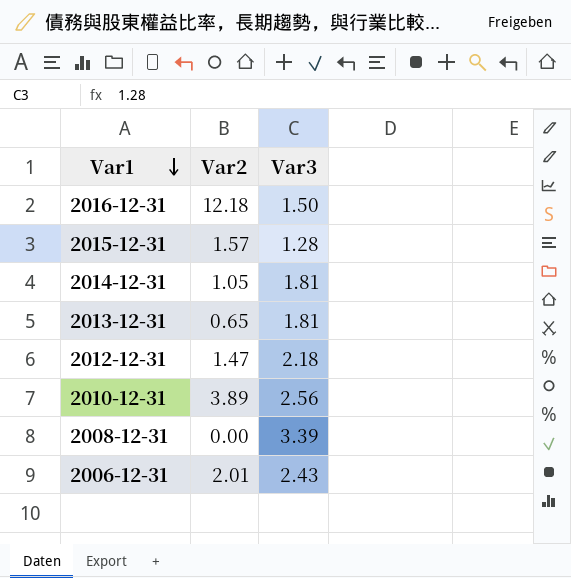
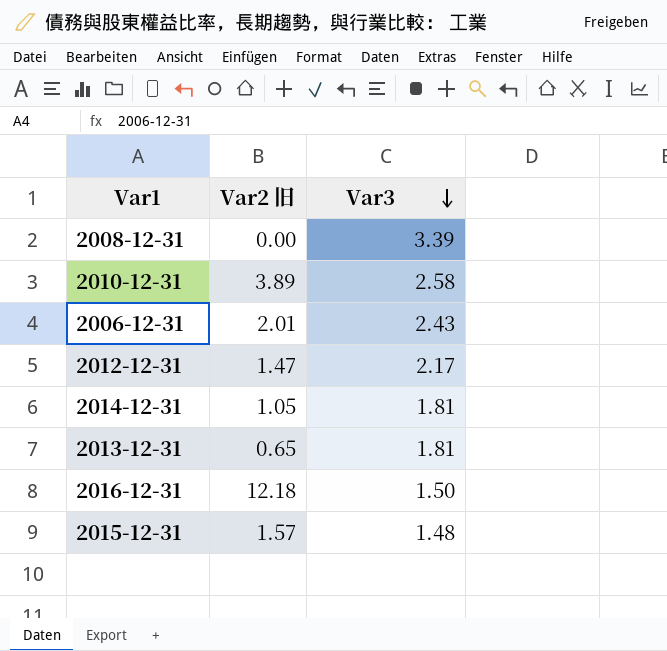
row order: Var1 descending -> Var3 descending
column name: Var2 -> Var2 旧
2010-12-31 | Var3: 2.56 -> 2.58
2012-12-31 | Var3: 2.18 -> 2.17
2015-12-31 | Var3: 1.28 -> 1.48

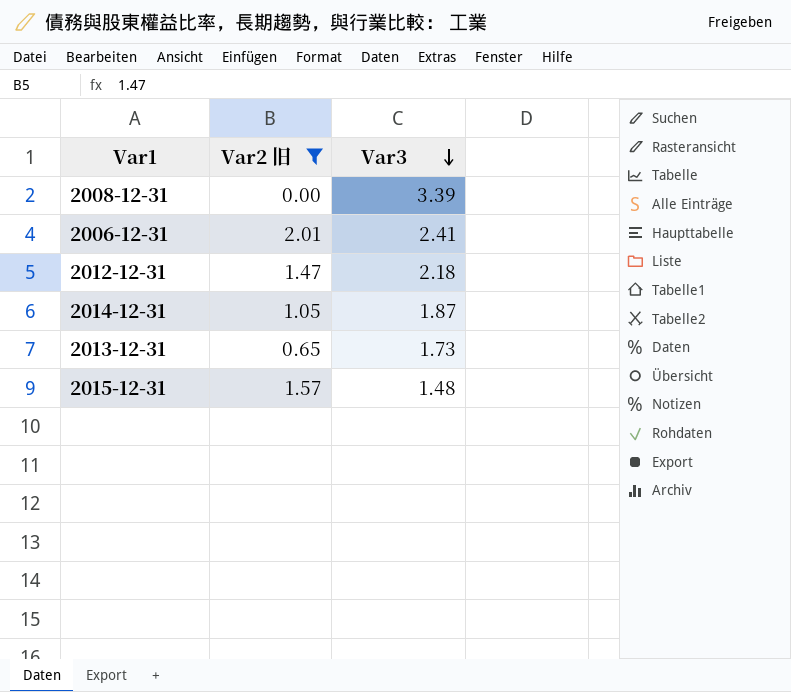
filter: none -> Var2 旧 <= 2.01
2006-12-31 | Var3: 2.43 -> 2.41
2012-12-31 | Var3: 2.17 -> 2.18
2014-12-31 | Var3: 1.81 -> 1.87
2013-12-31 | Var3: 1.81 -> 1.73

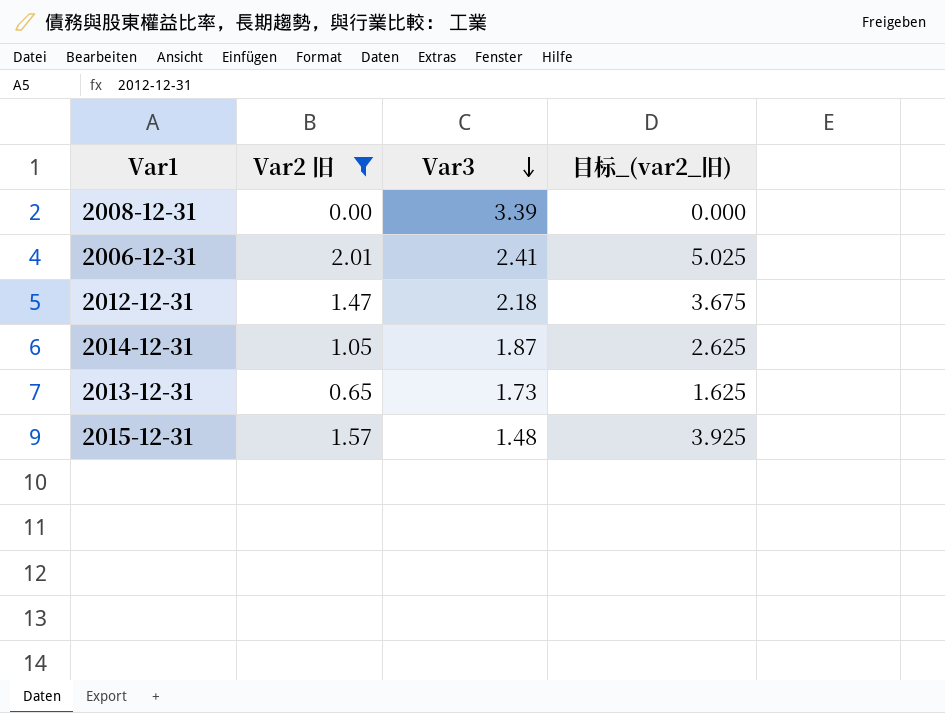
column 目标_(var2_旧) | formula: none -> [Var2 旧] * 2.5

